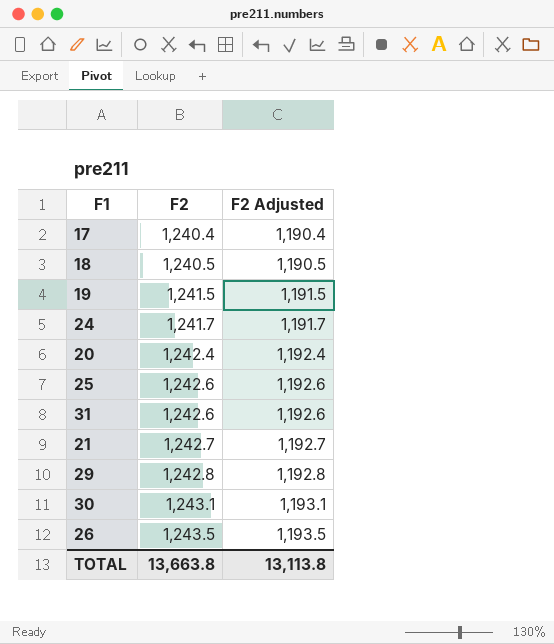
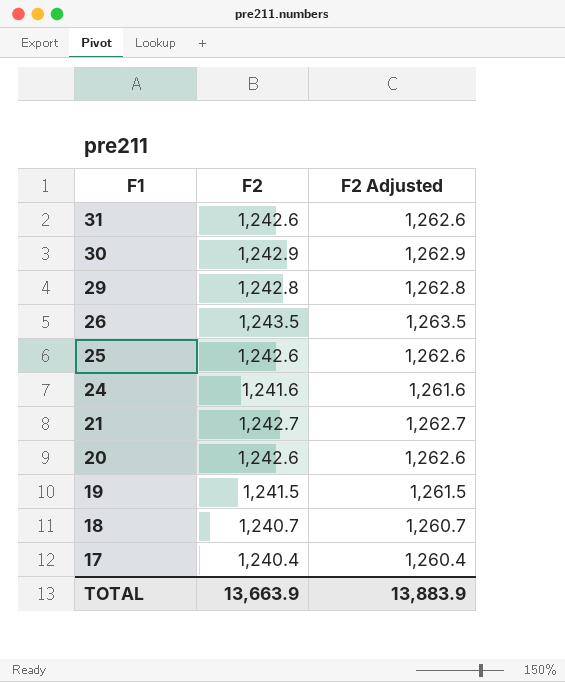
row order: F2 ascending -> F1 descending
column F2 Adjusted | formula: [F2] - 50 -> [F2] + 20
30 | F2: 1,243.1 -> 1,242.9
24 | F2: 1,241.7 -> 1,241.6
20 | F2: 1,242.4 -> 1,242.6
18 | F2: 1,240.5 -> 1,240.7
TOTAL | F2: 13,663.8 -> 13,663.9
TOTAL | F2 Adjusted: 13,113.8 -> 13,883.9

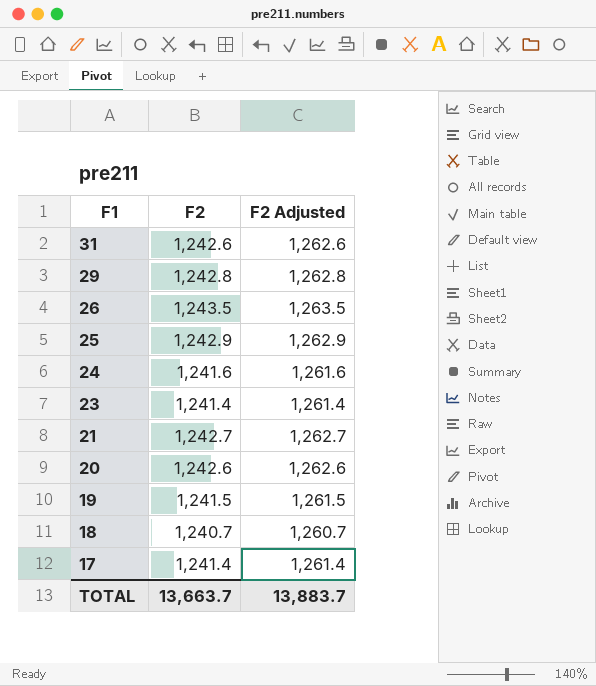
row 30: 1,242.9 | 1,262.9 -> none
25 | F2: 1,242.6 -> 1,242.9
25 | F2 Adjusted: 1,262.6 -> 1,262.9
row 23: none -> 1,241.4 | 1,261.4
17 | F2: 1,240.4 -> 1,241.4
17 | F2 Adjusted: 1,260.4 -> 1,261.4
TOTAL | F2: 13,663.9 -> 13,663.7
TOTAL | F2 Adjusted: 13,883.9 -> 13,883.7

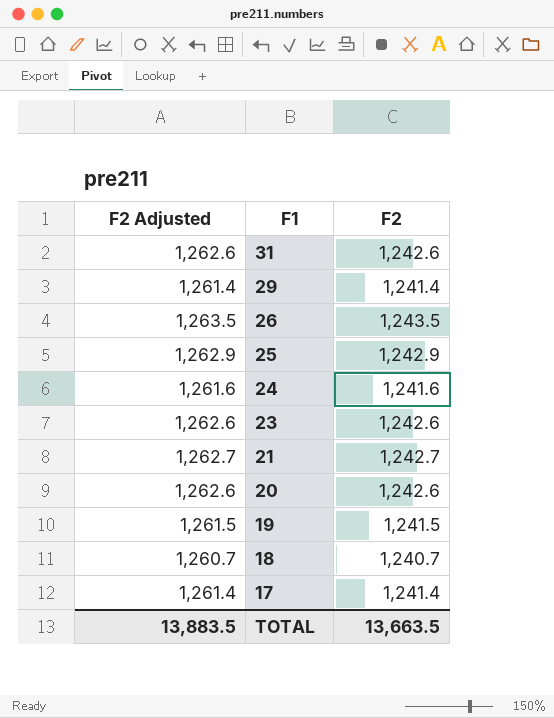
column F2 Adjusted | position: 3 -> 1
29 | F2 Adjusted: 1,262.8 -> 1,261.4
29 | F2: 1,242.8 -> 1,241.4
23 | F2 Adjusted: 1,261.4 -> 1,262.6
23 | F2: 1,241.4 -> 1,242.6
TOTAL | F2 Adjusted: 13,883.7 -> 13,883.5
TOTAL | F2: 13,663.7 -> 13,663.5

